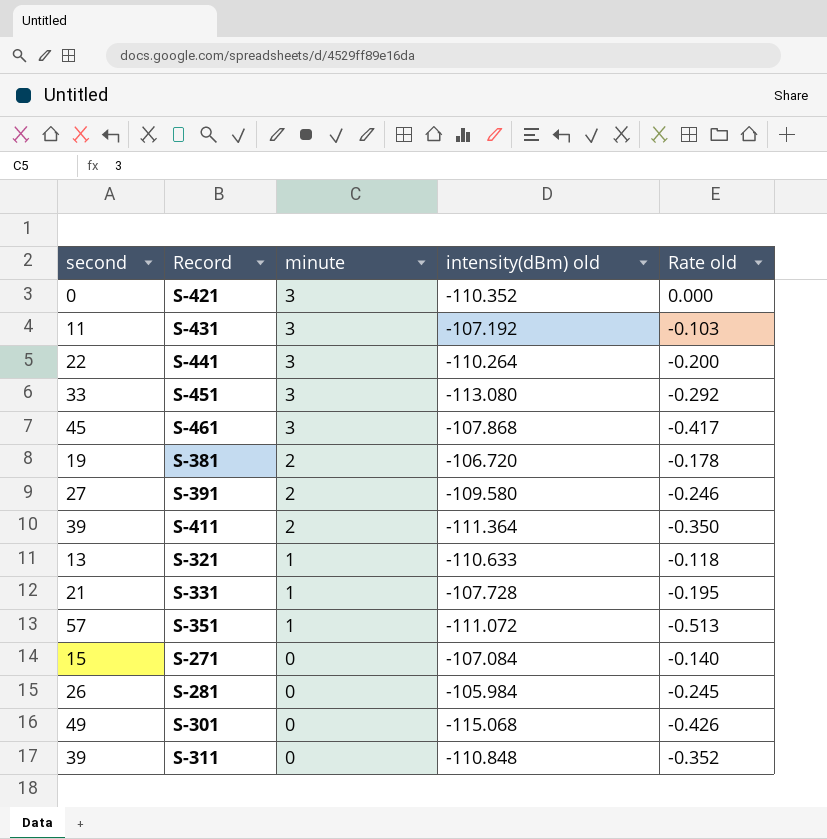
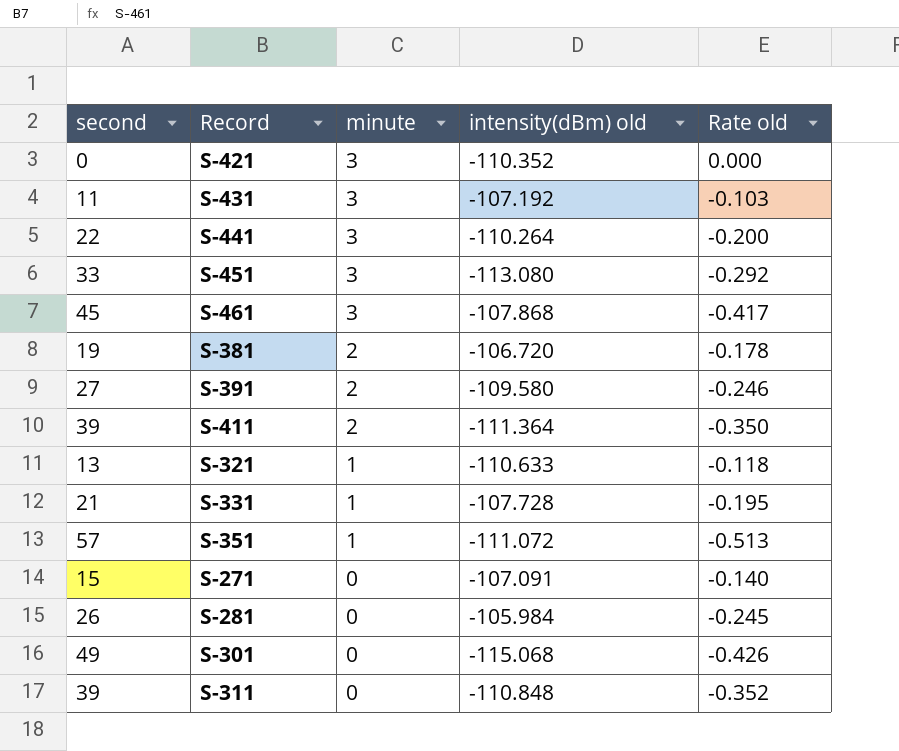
S-271 | intensity(dBm) old: -107.084 -> -107.091

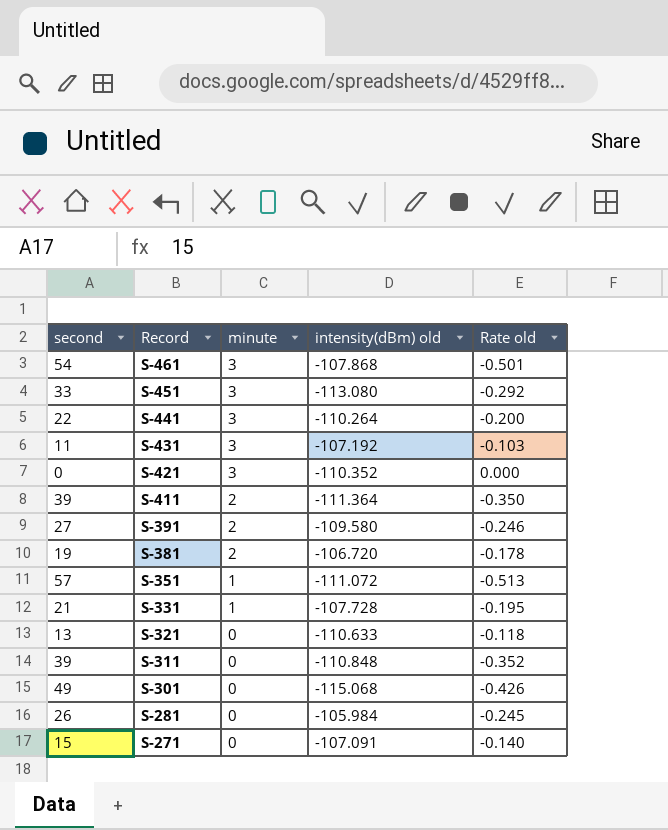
row order: minute descending -> Record descending
S-461 | second: 45 -> 54
S-461 | Rate old: -0.417 -> -0.501
S-321 | minute: 1 -> 0

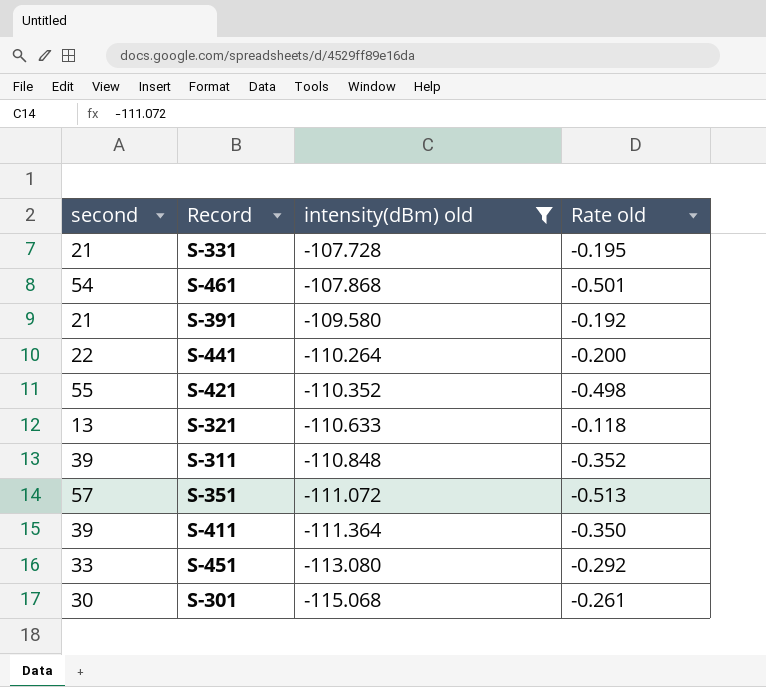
filter: none -> intensity(dBm) old <= -107.728
row order: Record descending -> intensity(dBm) old descending
column minute | position: 3 -> none
S-391 | second: 27 -> 21
S-391 | Rate old: -0.246 -> -0.192
S-421 | second: 0 -> 55
S-421 | Rate old: 0.000 -> -0.498
S-301 | second: 49 -> 30
S-301 | Rate old: -0.426 -> -0.261

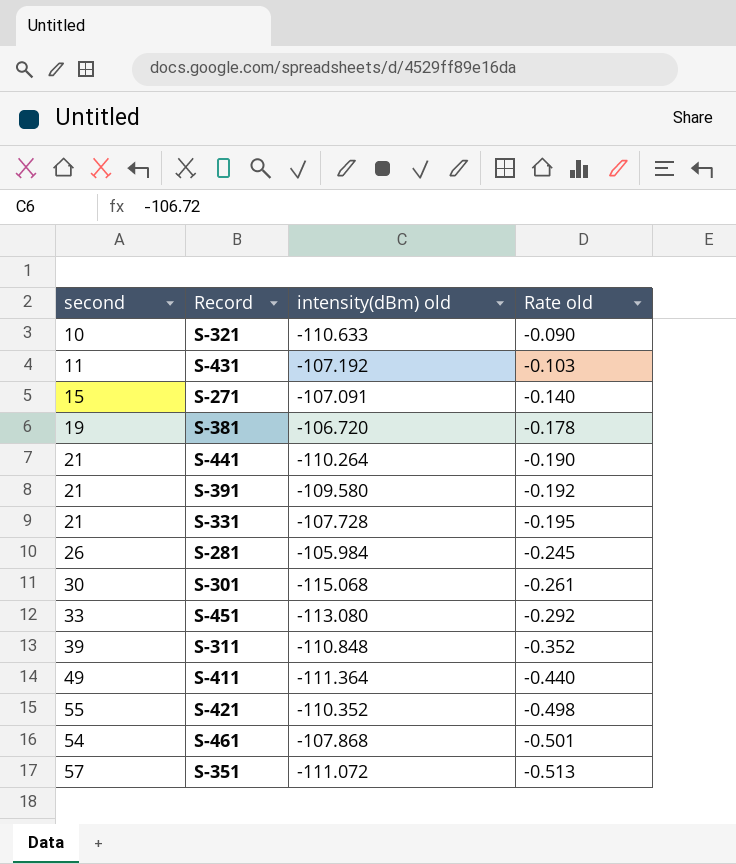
filter: intensity(dBm) old <= -107.728 -> none
row order: intensity(dBm) old descending -> Rate old descending
S-321 | second: 13 -> 10
S-321 | Rate old: -0.118 -> -0.090
S-441 | second: 22 -> 21
S-441 | Rate old: -0.200 -> -0.190
S-411 | second: 39 -> 49
S-411 | Rate old: -0.350 -> -0.440

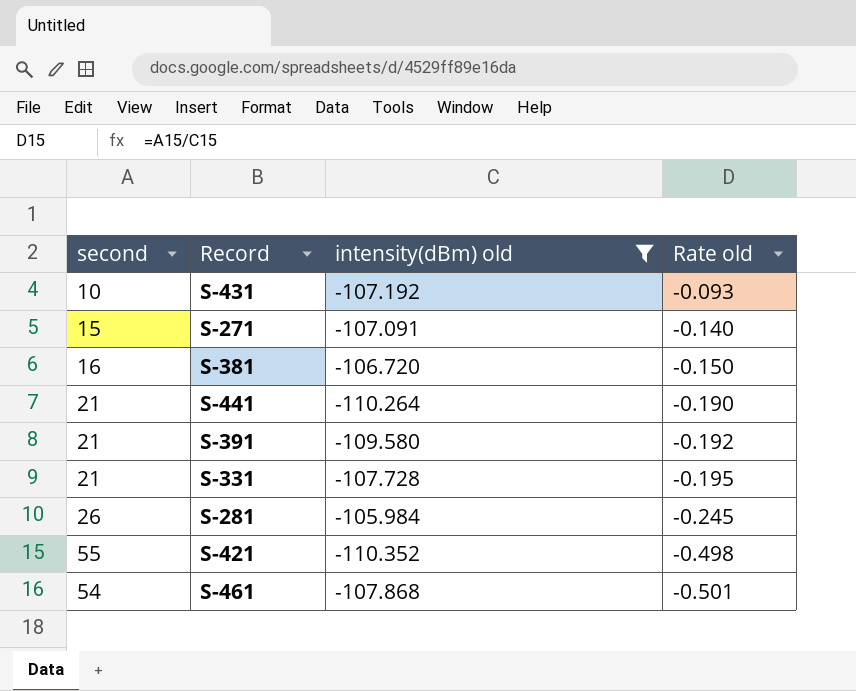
filter: none -> intensity(dBm) old >= -110.352
S-431 | second: 11 -> 10
S-431 | Rate old: -0.103 -> -0.093
S-381 | second: 19 -> 16
S-381 | Rate old: -0.178 -> -0.150

